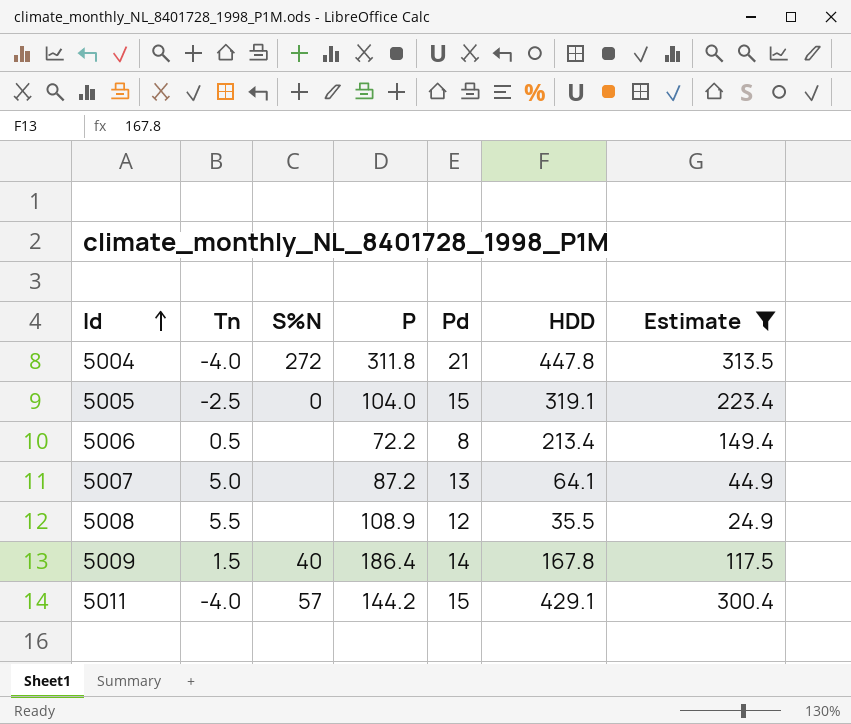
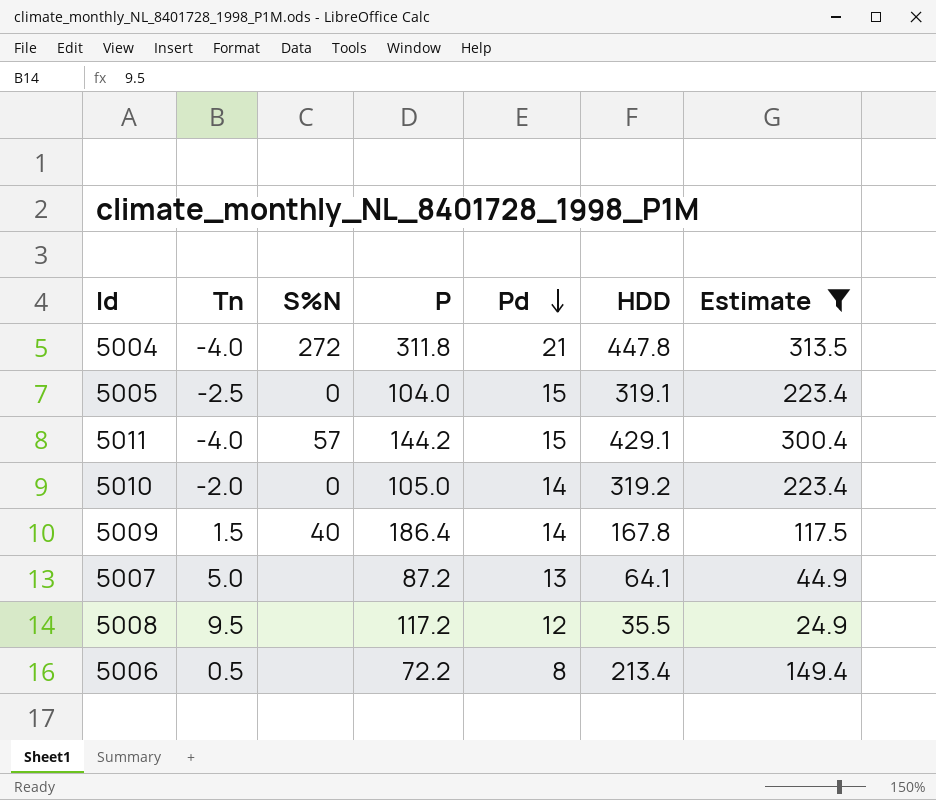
row order: Id ascending -> Pd descending
row 5010: none -> -2.0 | 0 | 105.0 | 14 | 319.2 | 223.4
5008 | Tn: 5.5 -> 9.5
5008 | P: 108.9 -> 117.2

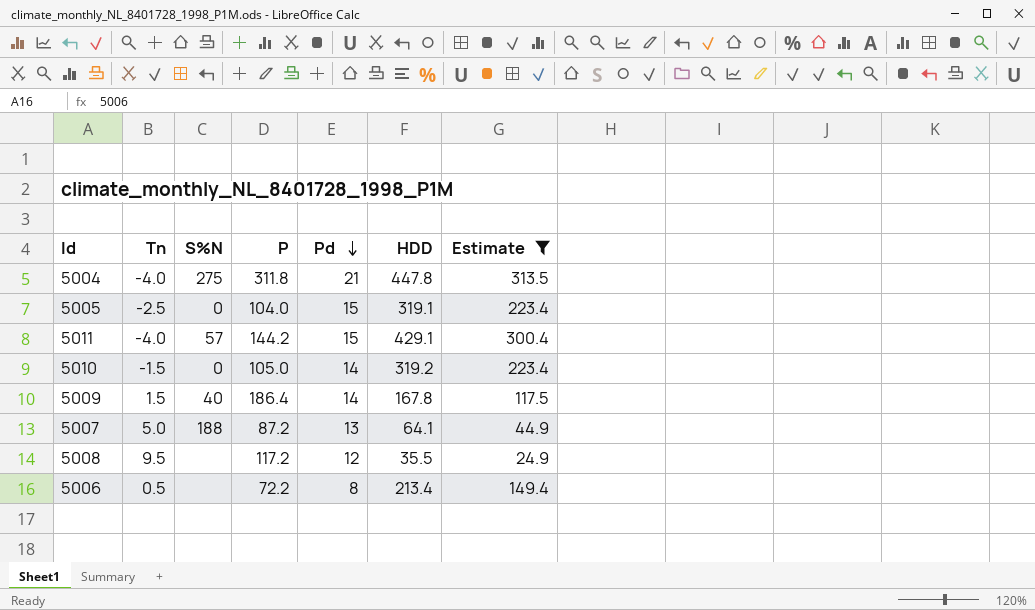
5004 | S%N: 272 -> 275
5010 | Tn: -2.0 -> -1.5
5007 | S%N: none -> 188

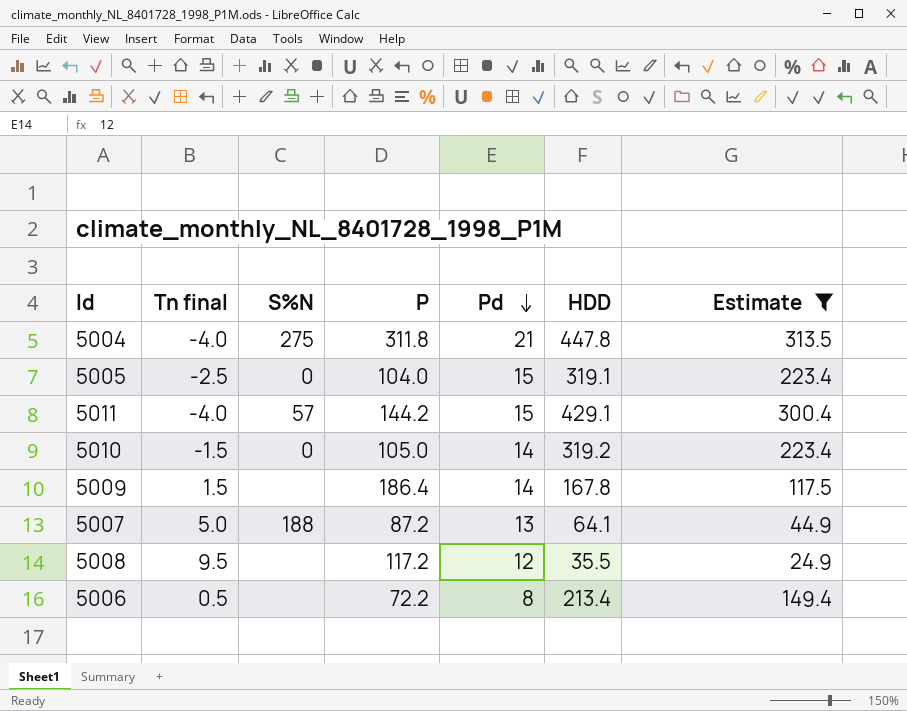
column name: Tn -> Tn final
5009 | S%N: 40 -> none

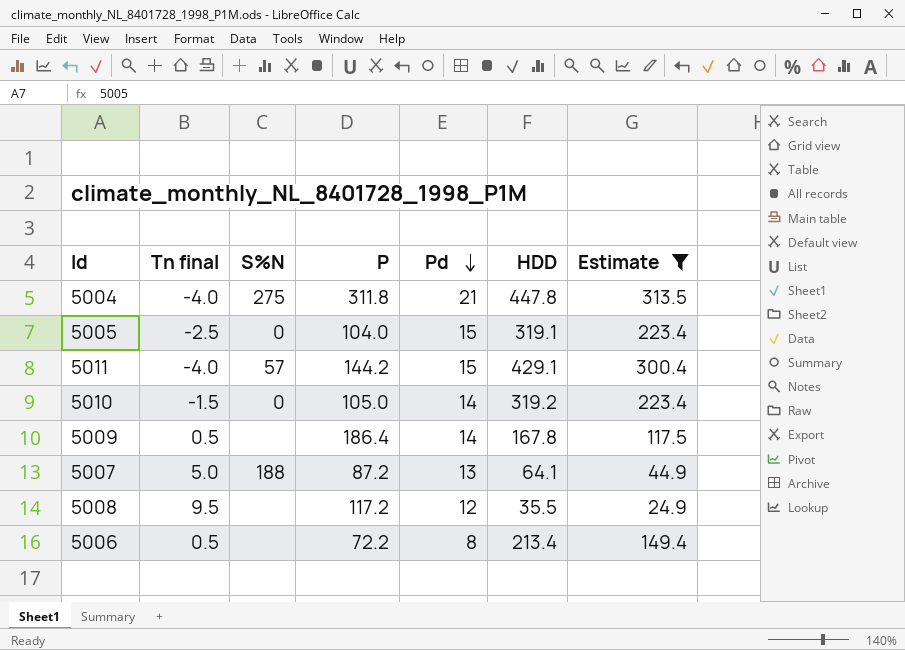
5009 | Tn final: 1.5 -> 0.5

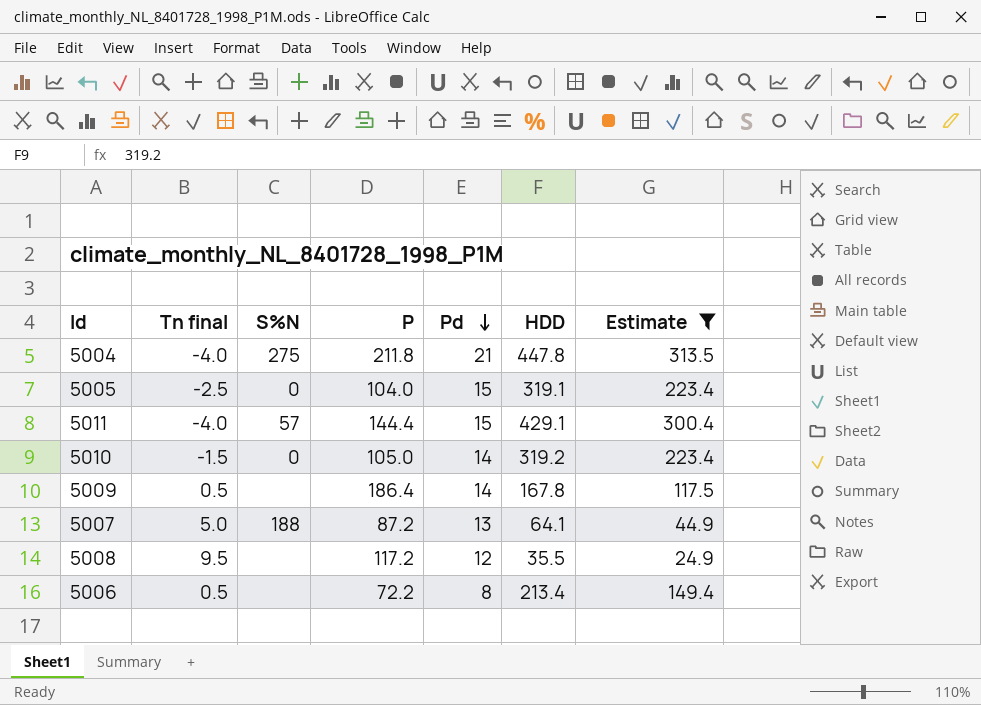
5004 | P: 311.8 -> 211.8
5011 | P: 144.2 -> 144.4

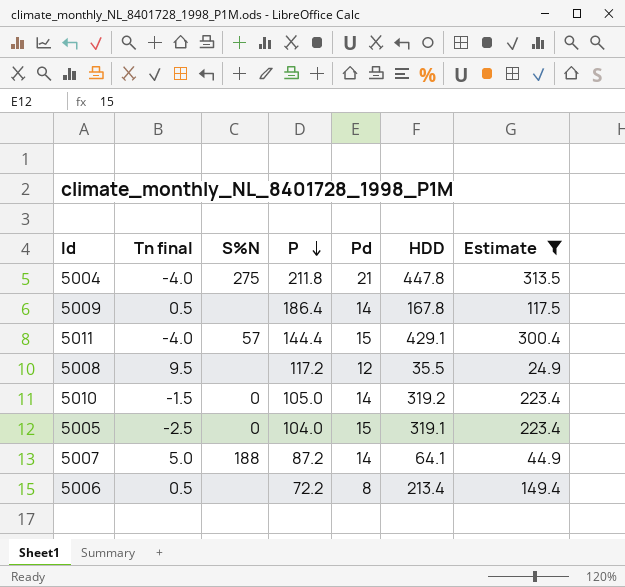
row order: Pd descending -> P descending
5007 | Pd: 13 -> 14

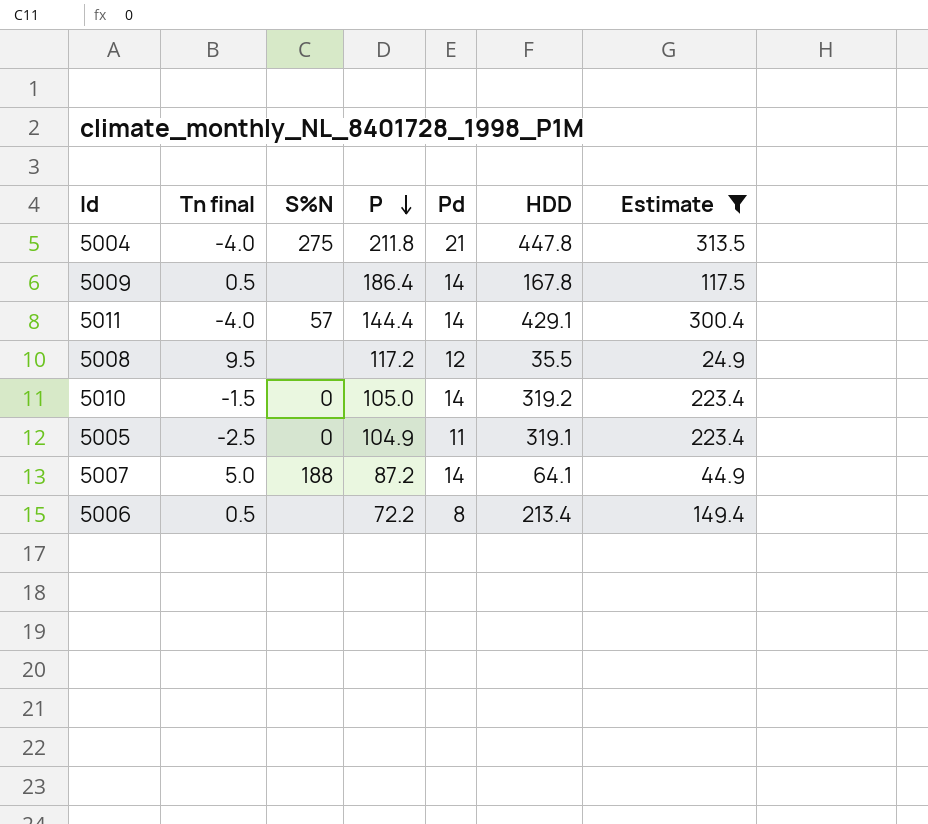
5011 | Pd: 15 -> 14
5005 | P: 104.0 -> 104.9
5005 | Pd: 15 -> 11

